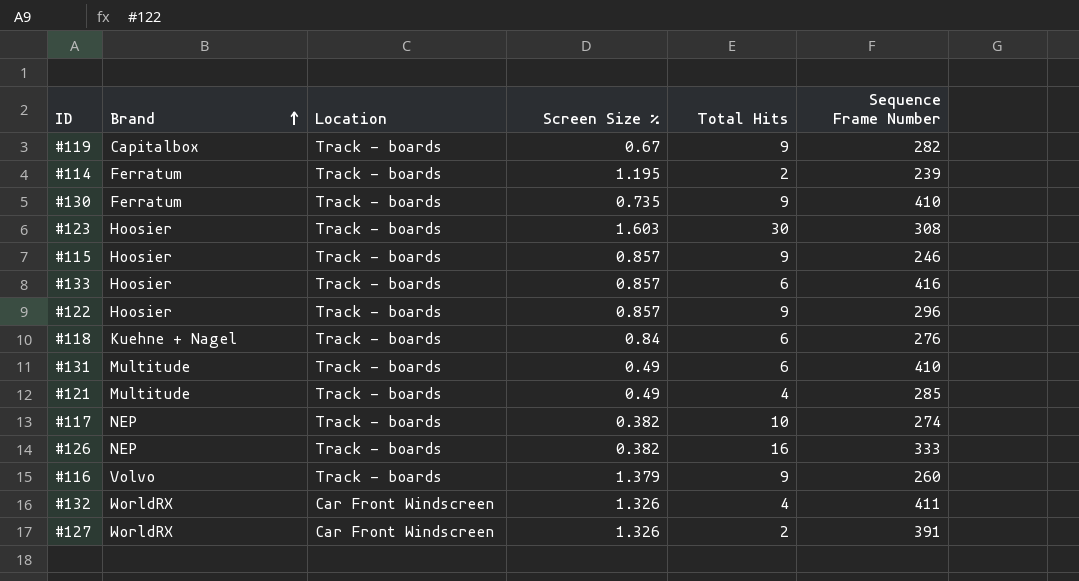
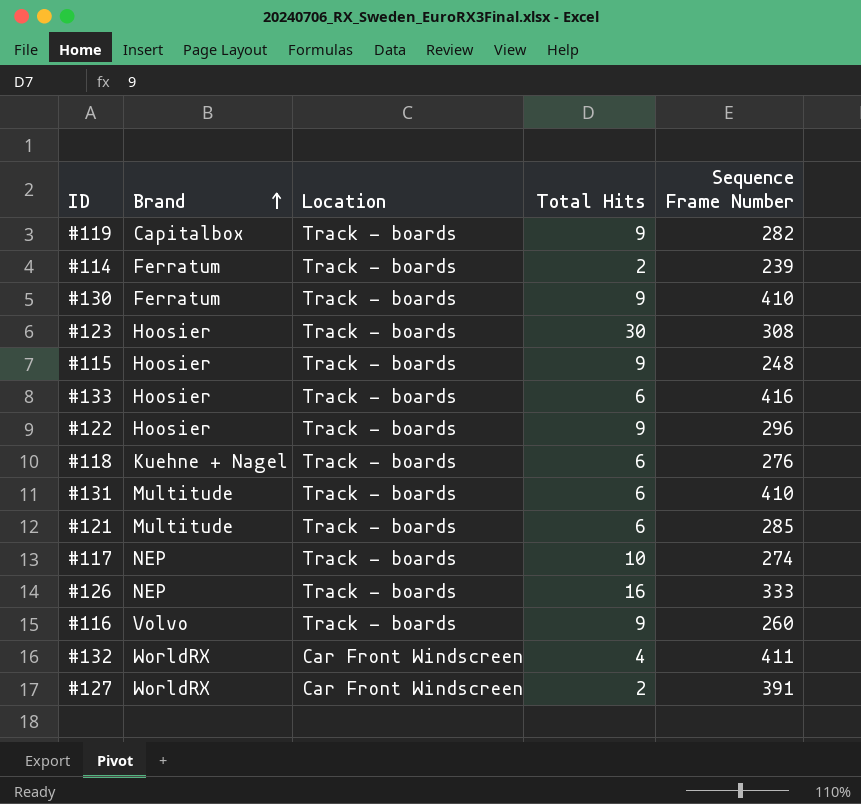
column Screen Size % | position: 4 -> none
#115 | Sequence Frame Number: 246 -> 248
#121 | Total Hits: 4 -> 6

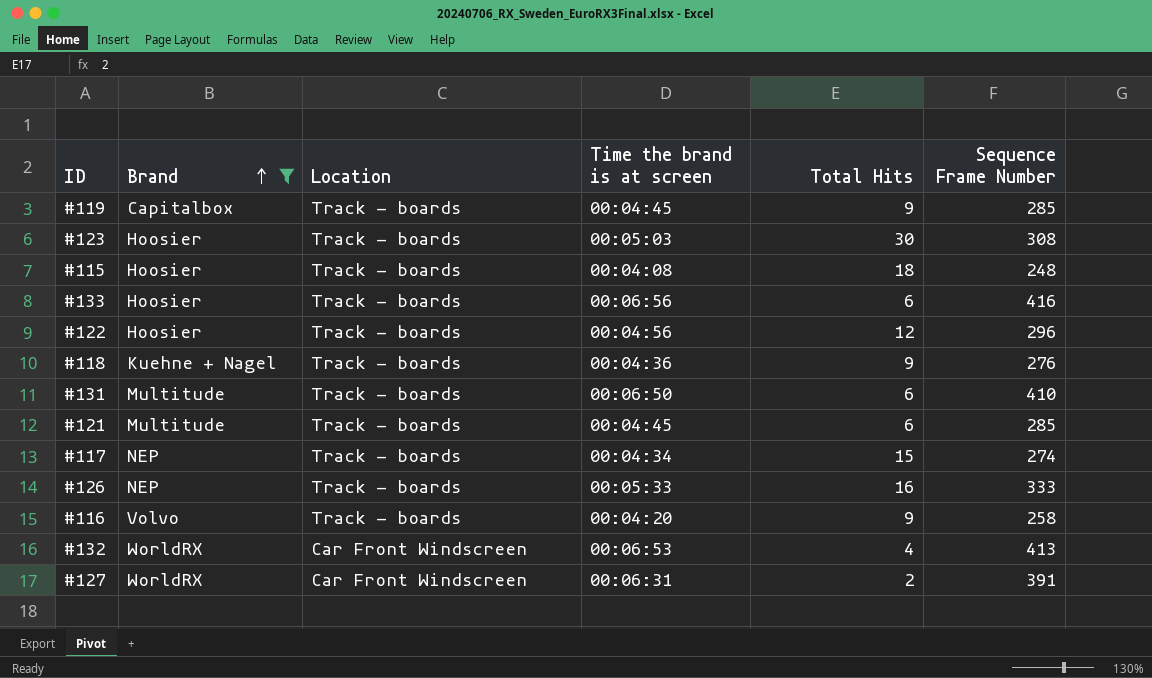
filter: none -> Brand != Ferratum
column Time the brand is at screen | position: none -> 4
#119 | Sequence Frame Number: 282 -> 285
#115 | Total Hits: 9 -> 18
#122 | Total Hits: 9 -> 12
#118 | Total Hits: 6 -> 9
#117 | Total Hits: 10 -> 15
#116 | Sequence Frame Number: 260 -> 258
#132 | Sequence Frame Number: 411 -> 413

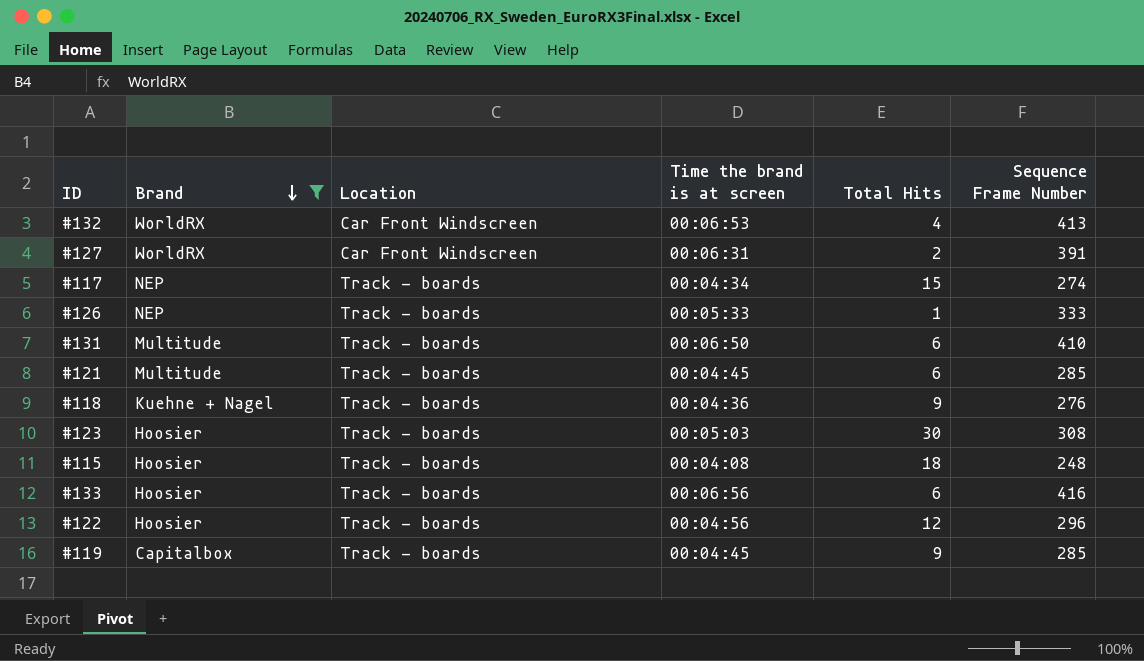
row order: Brand ascending -> Brand descending
row #116: Volvo | Track - boards | 00:04:20 | 9 | 258 -> none
#126 | Total Hits: 16 -> 1

